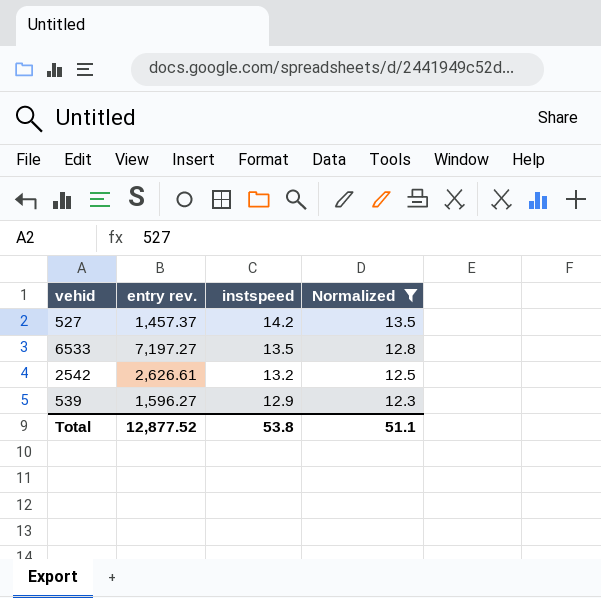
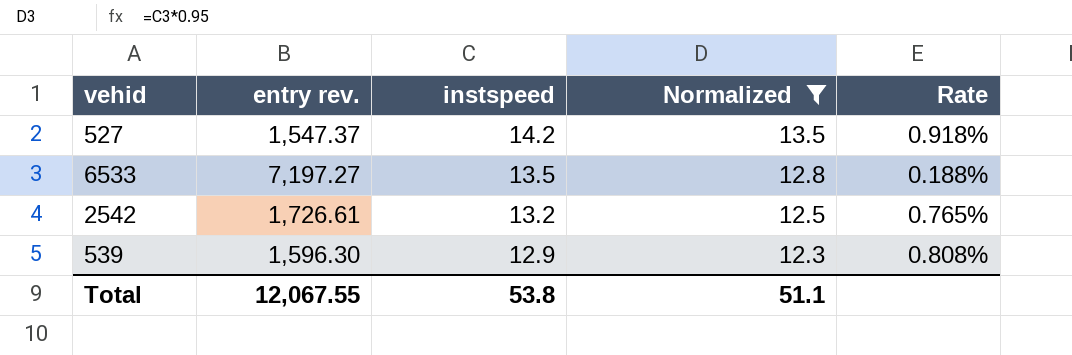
column Rate | formula: none -> [instspeed] / [entry rev.]
527 | entry rev.: 1,457.37 -> 1,547.37
2542 | entry rev.: 2,626.61 -> 1,726.61
539 | entry rev.: 1,596.27 -> 1,596.30
Total | entry rev.: 12,877.52 -> 12,067.55

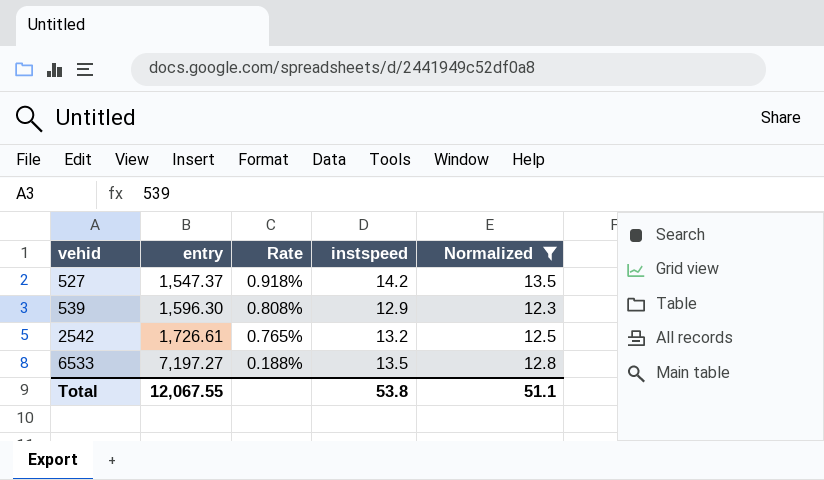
row order: instspeed descending -> vehid ascending
column name: entry rev. -> entry
column Rate | position: 5 -> 3

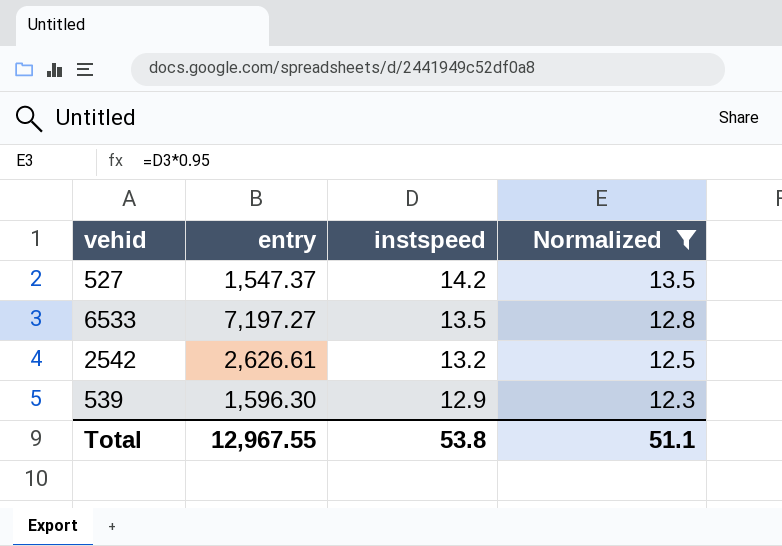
row order: vehid ascending -> instspeed descending
column Rate | formula: [instspeed] / [entry] -> none
2542 | entry: 1,726.61 -> 2,626.61
Total | entry: 12,067.55 -> 12,967.55

